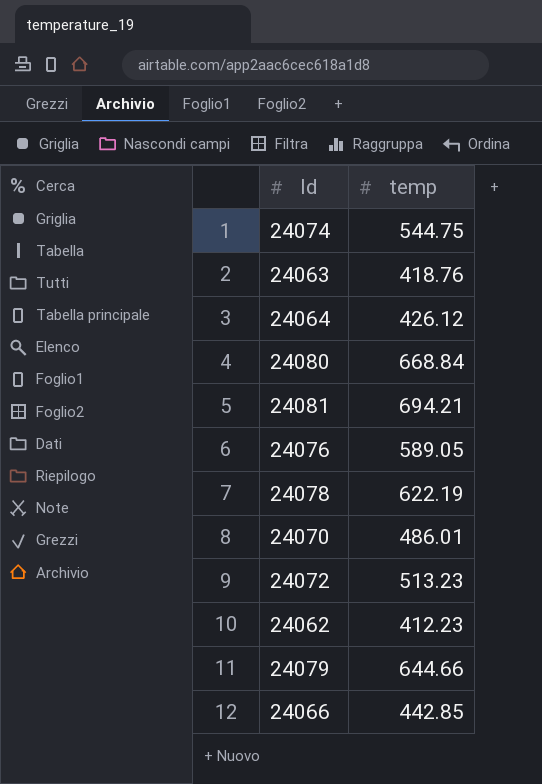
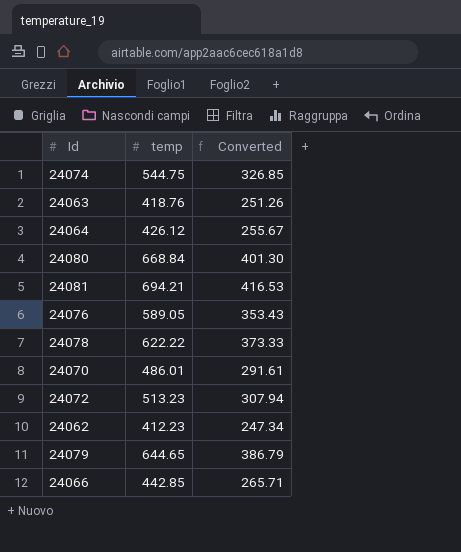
column Converted | formula: none -> [temp] * 0.6
24078 | temp: 622.19 -> 622.22
24079 | temp: 644.66 -> 644.65

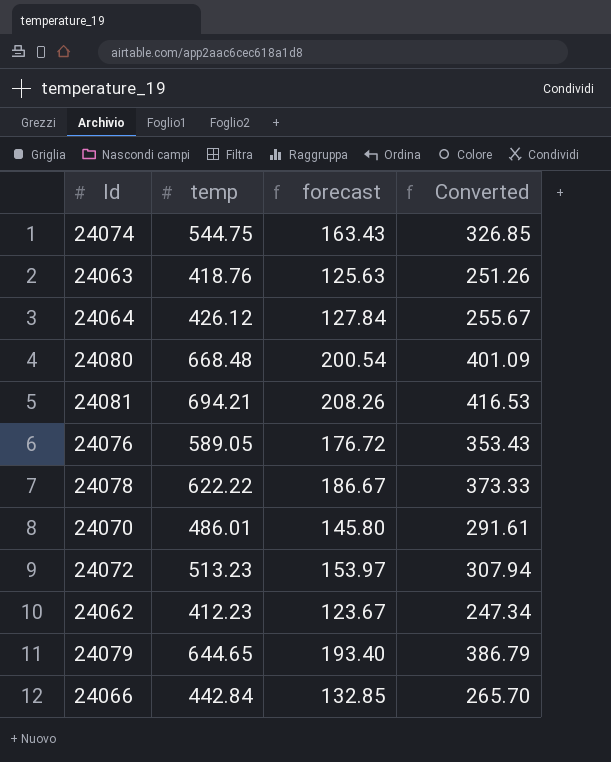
column forecast | formula: none -> [temp] * 0.3
24080 | temp: 668.84 -> 668.48
24080 | Converted: 401.30 -> 401.09
24066 | temp: 442.85 -> 442.84
24066 | Converted: 265.71 -> 265.70

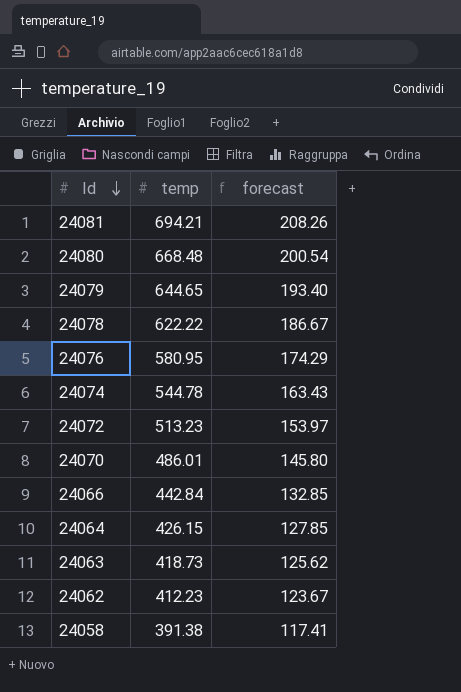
row order: none -> Id descending
column Converted | formula: [temp] * 0.6 -> none
24076 | temp: 589.05 -> 580.95
24076 | forecast: 176.72 -> 174.29
24074 | temp: 544.75 -> 544.78
24064 | temp: 426.12 -> 426.15
24064 | forecast: 127.84 -> 127.85
24063 | temp: 418.76 -> 418.73
24063 | forecast: 125.63 -> 125.62
row 24058: none -> 391.38 | 117.41

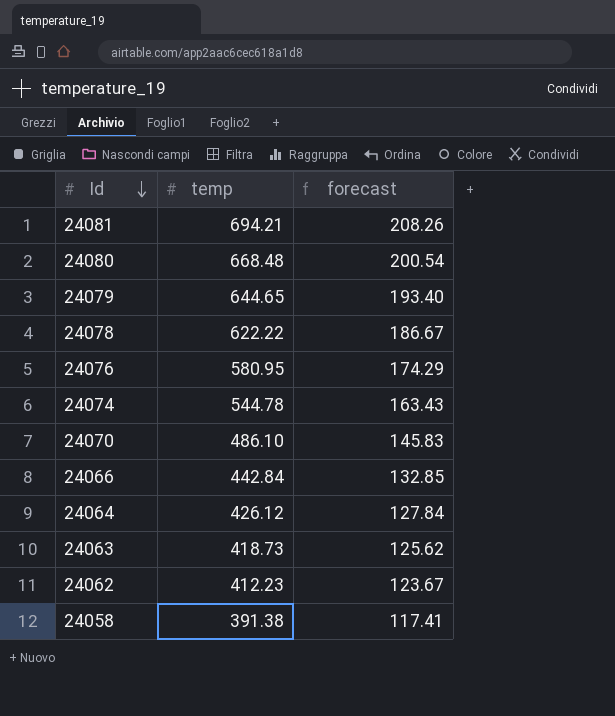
row 24072: 513.23 | 153.97 -> none
24070 | temp: 486.01 -> 486.10
24070 | forecast: 145.80 -> 145.83
24064 | temp: 426.15 -> 426.12
24064 | forecast: 127.85 -> 127.84

